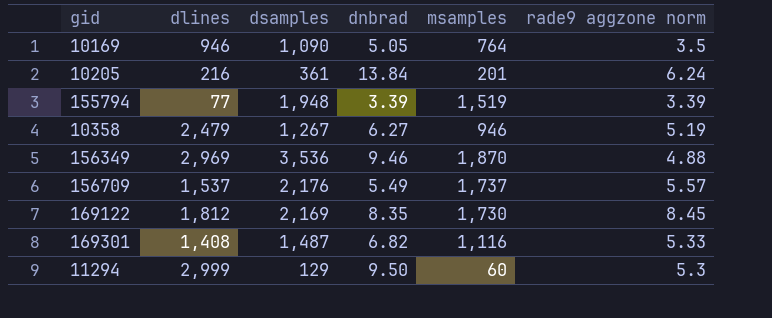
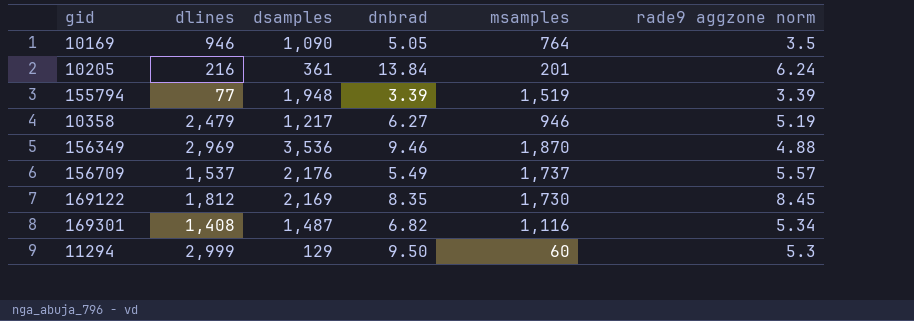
10358 | dsamples: 1,267 -> 1,217
169301 | rade9 aggzone norm: 5.33 -> 5.34

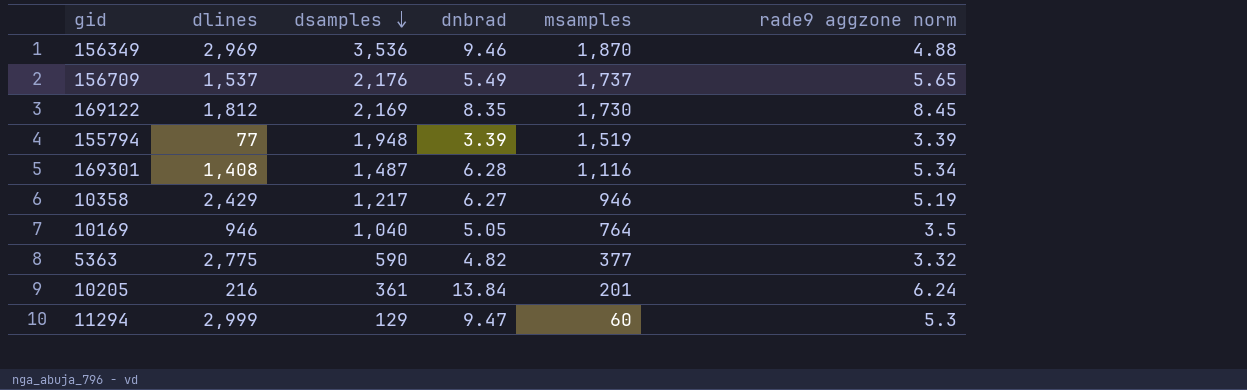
row order: none -> dsamples descending
156709 | rade9 aggzone norm: 5.57 -> 5.65
169301 | dnbrad: 6.82 -> 6.28
10358 | dlines: 2,479 -> 2,429
10169 | dsamples: 1,090 -> 1,040
row 5363: none -> 2,775 | 590 | 4.82 | 377 | 3.32
11294 | dnbrad: 9.50 -> 9.47

